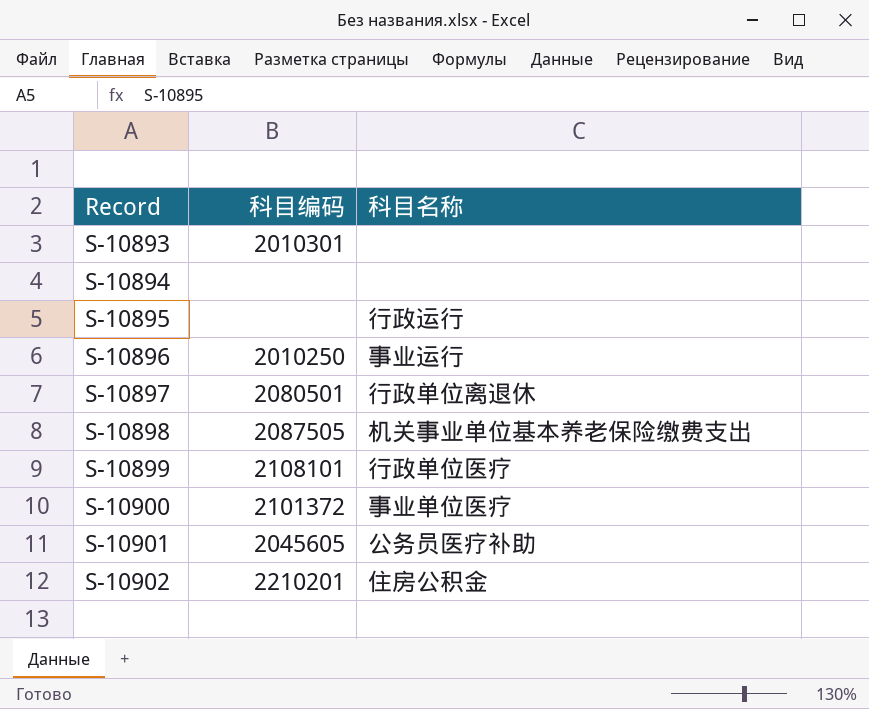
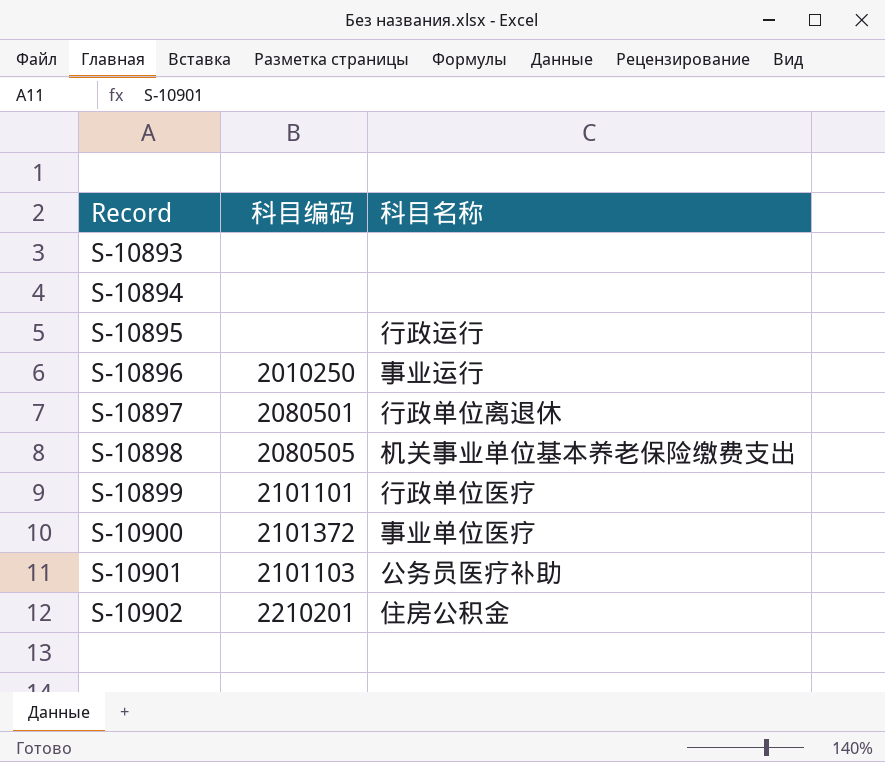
S-10893 | 科目编码: 2010301 -> none
S-10898 | 科目编码: 2087505 -> 2080505
S-10899 | 科目编码: 2108101 -> 2101101
S-10901 | 科目编码: 2045605 -> 2101103

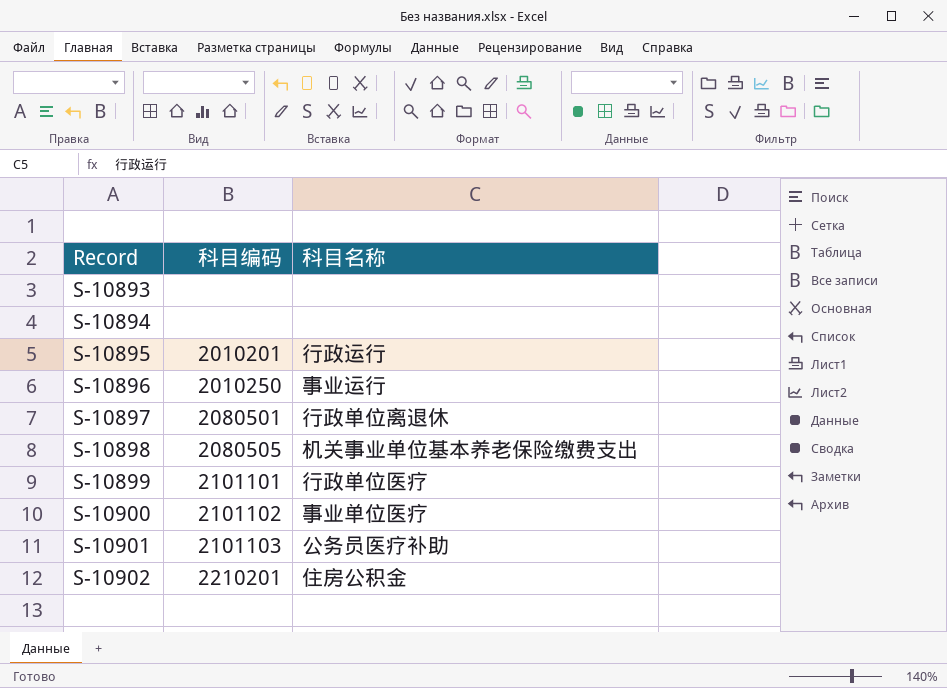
S-10895 | 科目编码: none -> 2010201
S-10900 | 科目编码: 2101372 -> 2101102

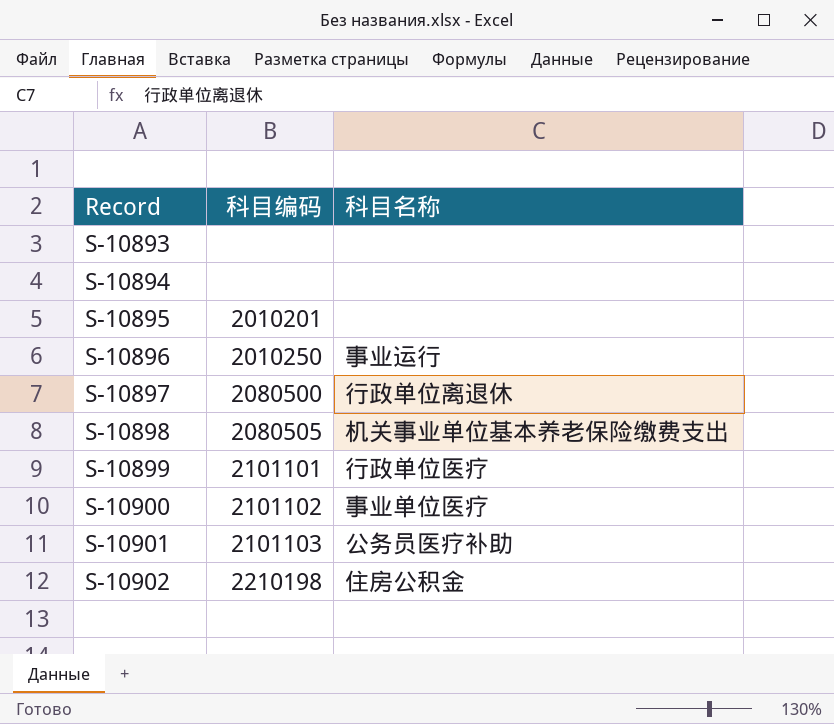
S-10895 | 科目名称: 行政运行 -> none
S-10897 | 科目编码: 2080501 -> 2080500
S-10902 | 科目编码: 2210201 -> 2210198

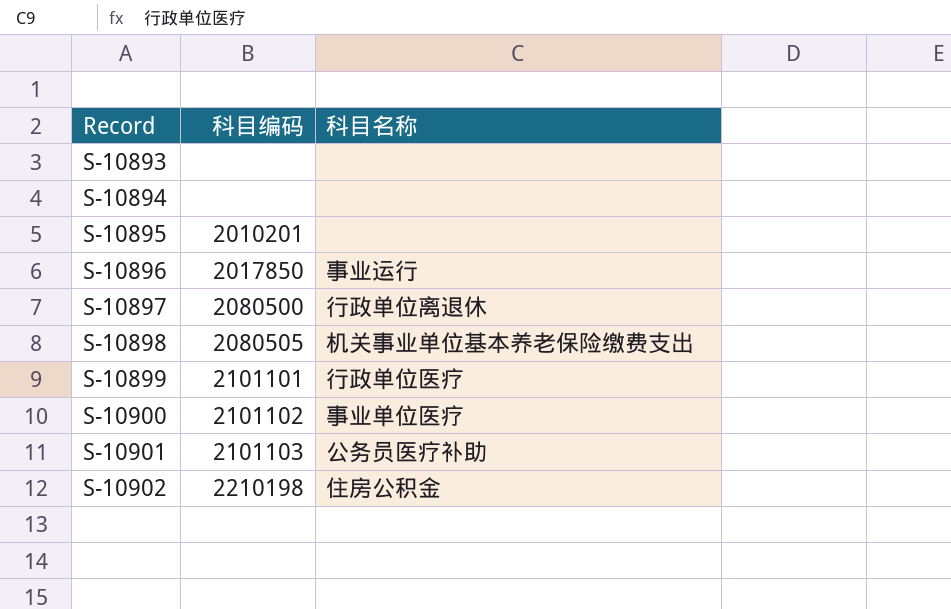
S-10896 | 科目编码: 2010250 -> 2017850

